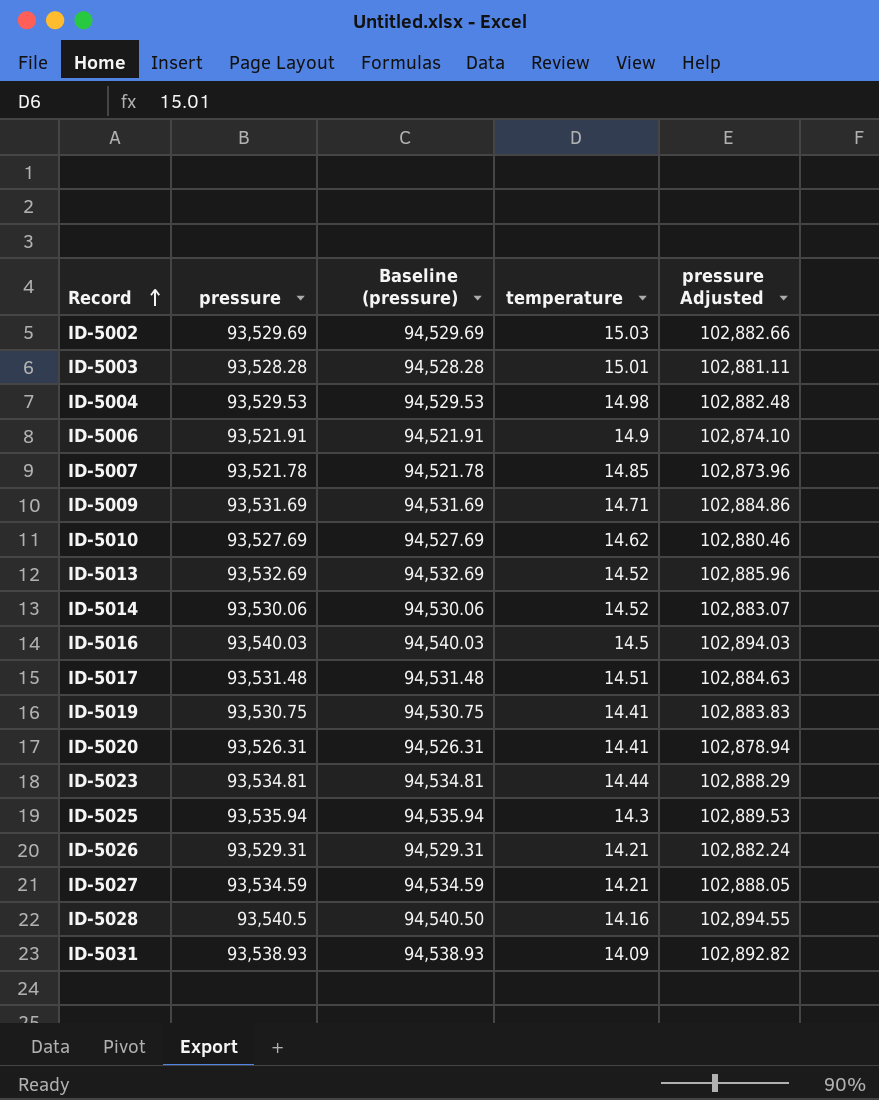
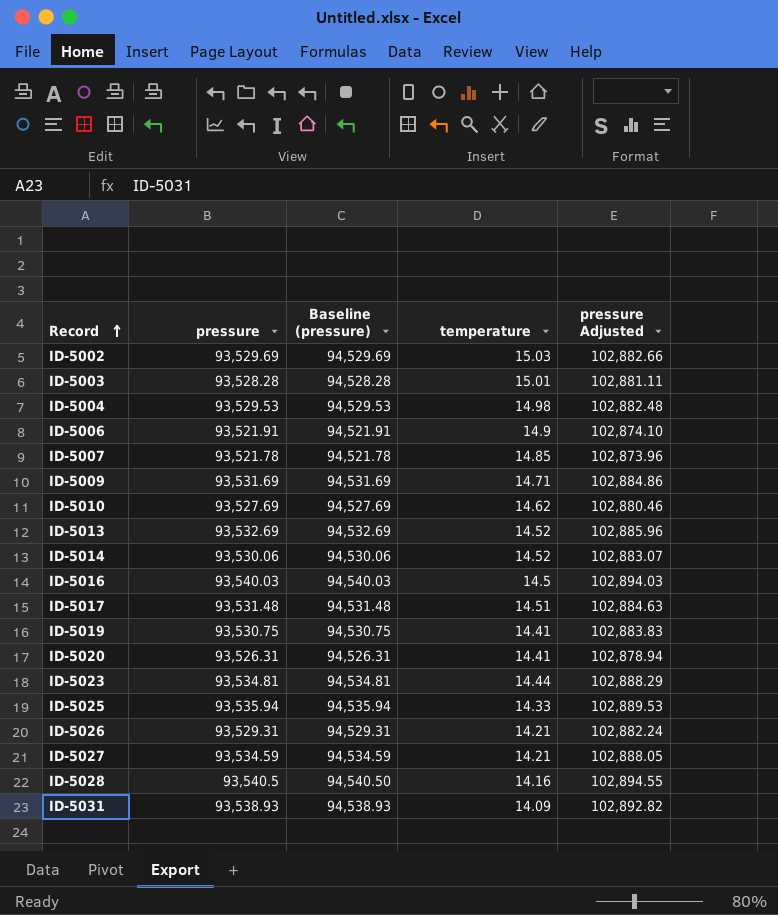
ID-5025 | temperature: 14.3 -> 14.33

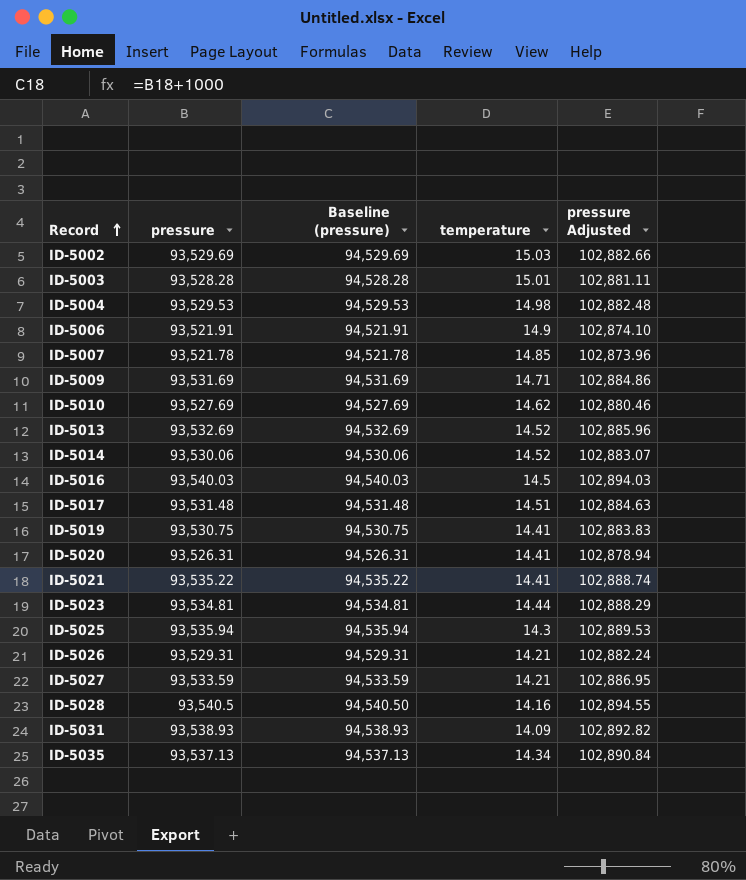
row ID-5021: none -> 93,535.22 | 94,535.22 | 14.41 | 102,888.74
ID-5025 | temperature: 14.33 -> 14.3
ID-5027 | pressure: 93,534.59 -> 93,533.59
ID-5027 | Baseline (pressure): 94,534.59 -> 94,533.59
ID-5027 | pressure Adjusted: 102,888.05 -> 102,886.95
row ID-5035: none -> 93,537.13 | 94,537.13 | 14.34 | 102,890.84

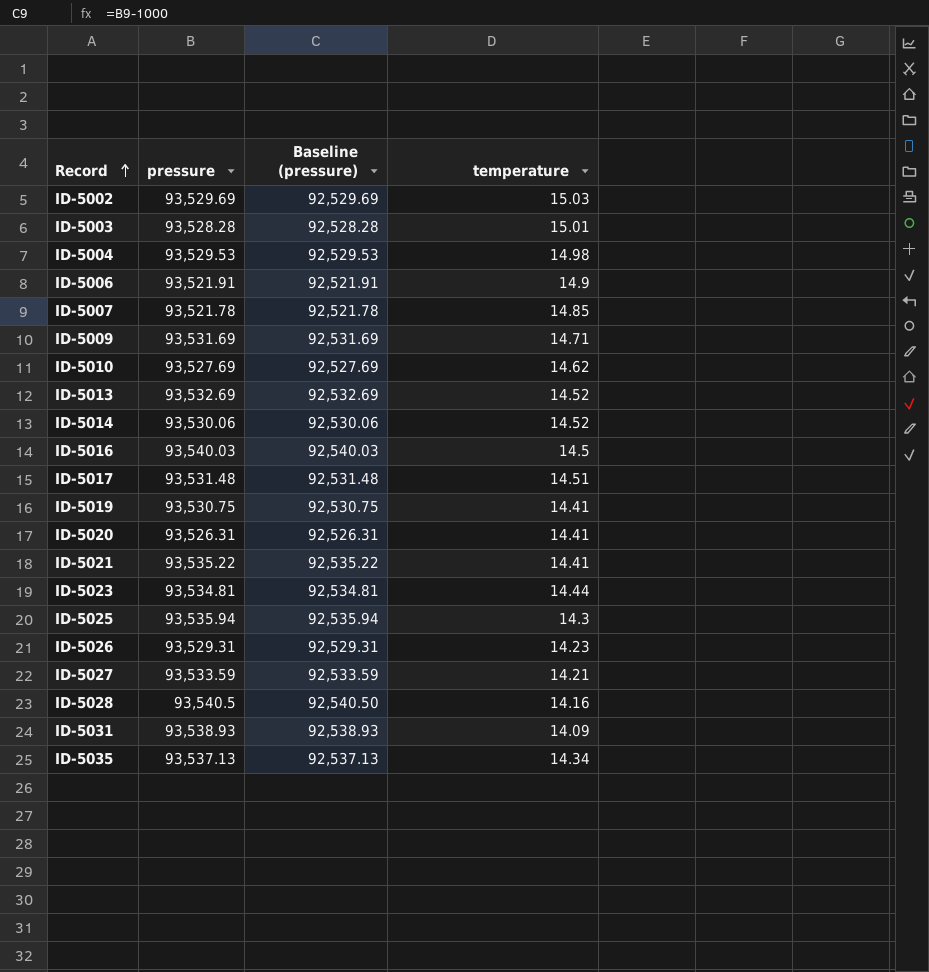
column pressure Adjusted | formula: [pressure] * 1.1 -> none
column Baseline (pressure) | formula: [pressure] + 1000 -> [pressure] - 1000
ID-5026 | temperature: 14.21 -> 14.23

